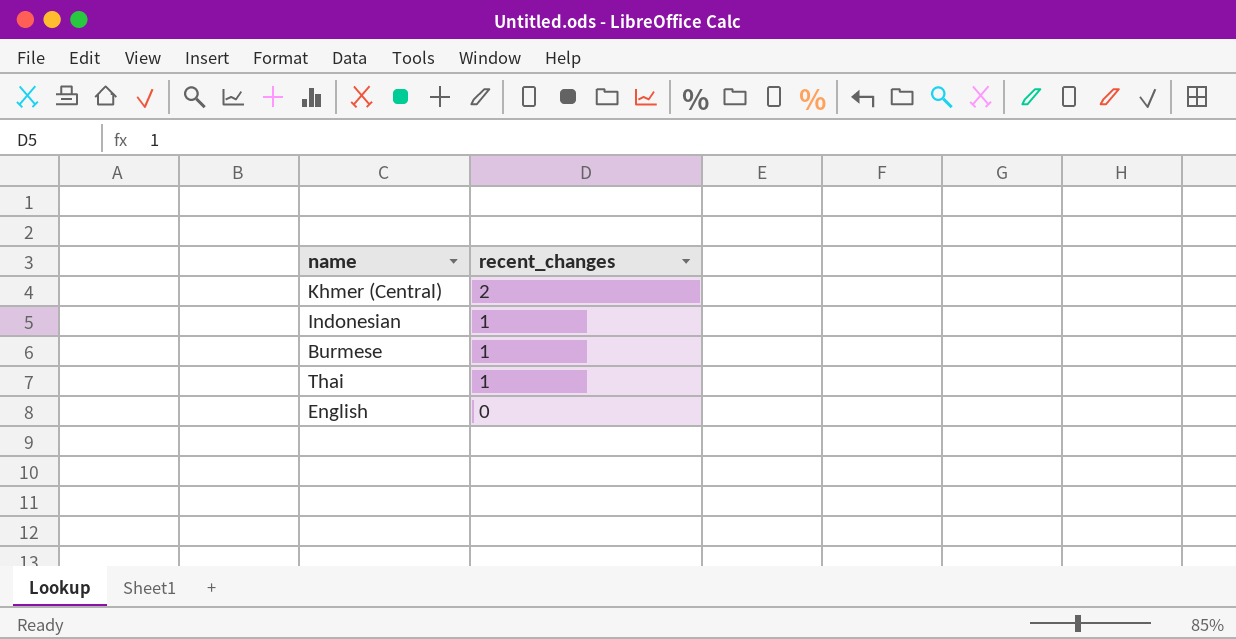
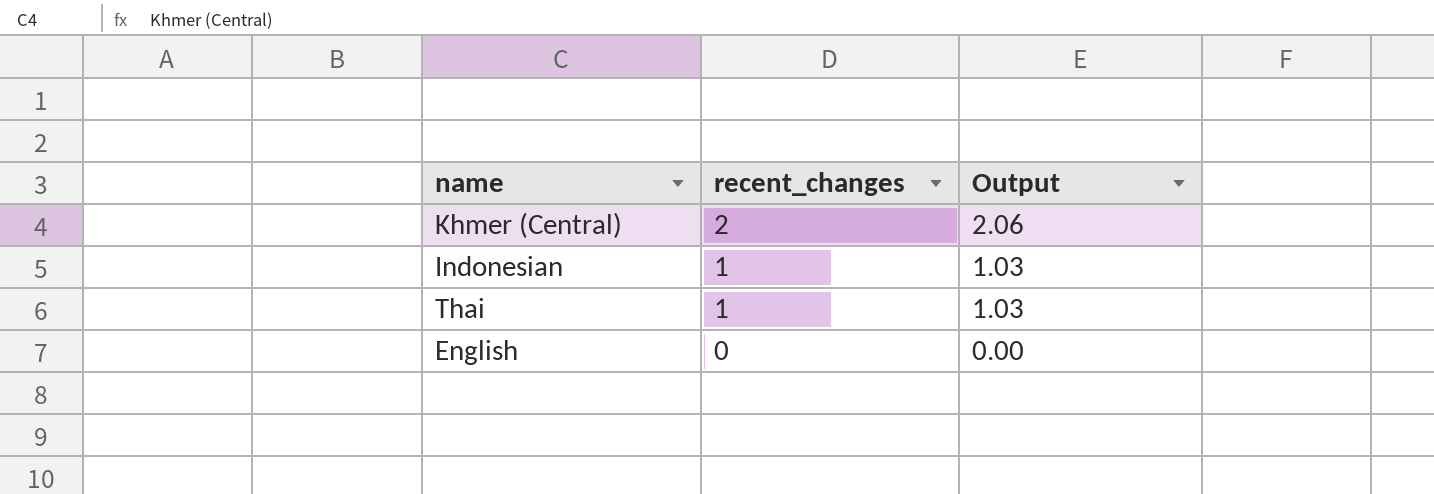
column Output | formula: none -> [recent_changes] * 1.03
row Burmese: 1 -> none

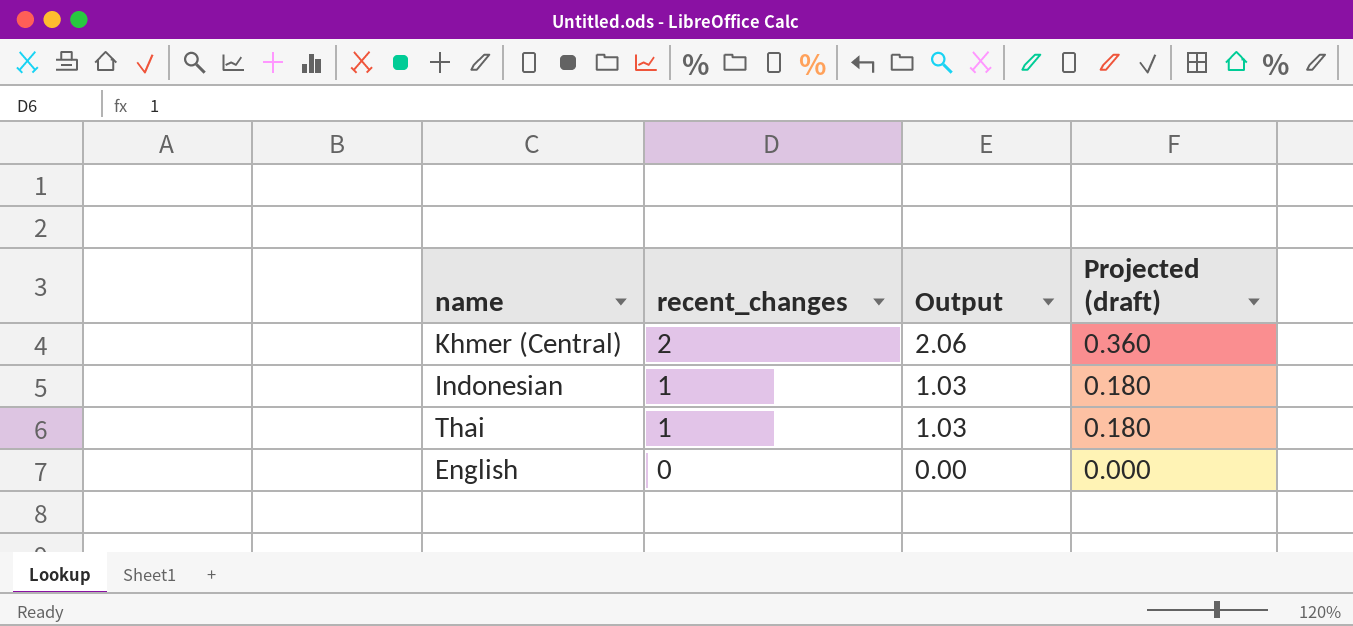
column Projected (draft) | formula: none -> [recent_changes] * 0.18

